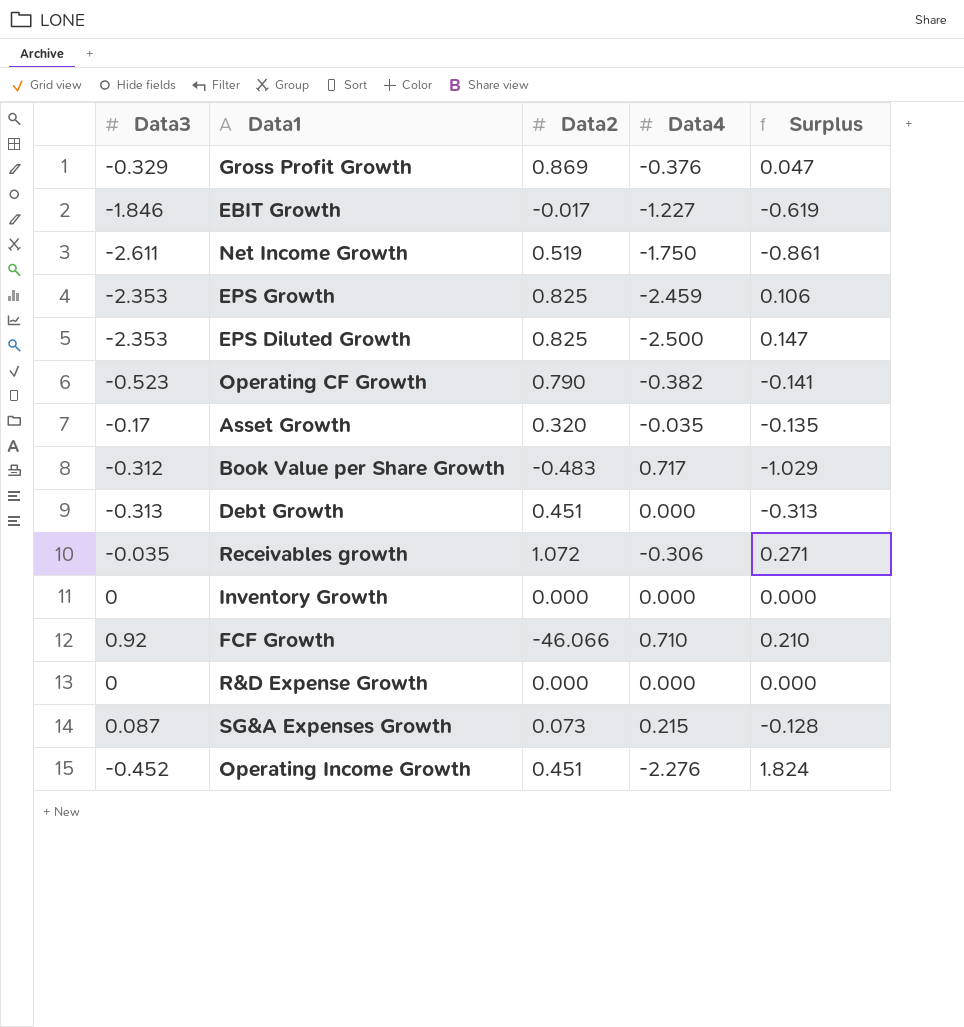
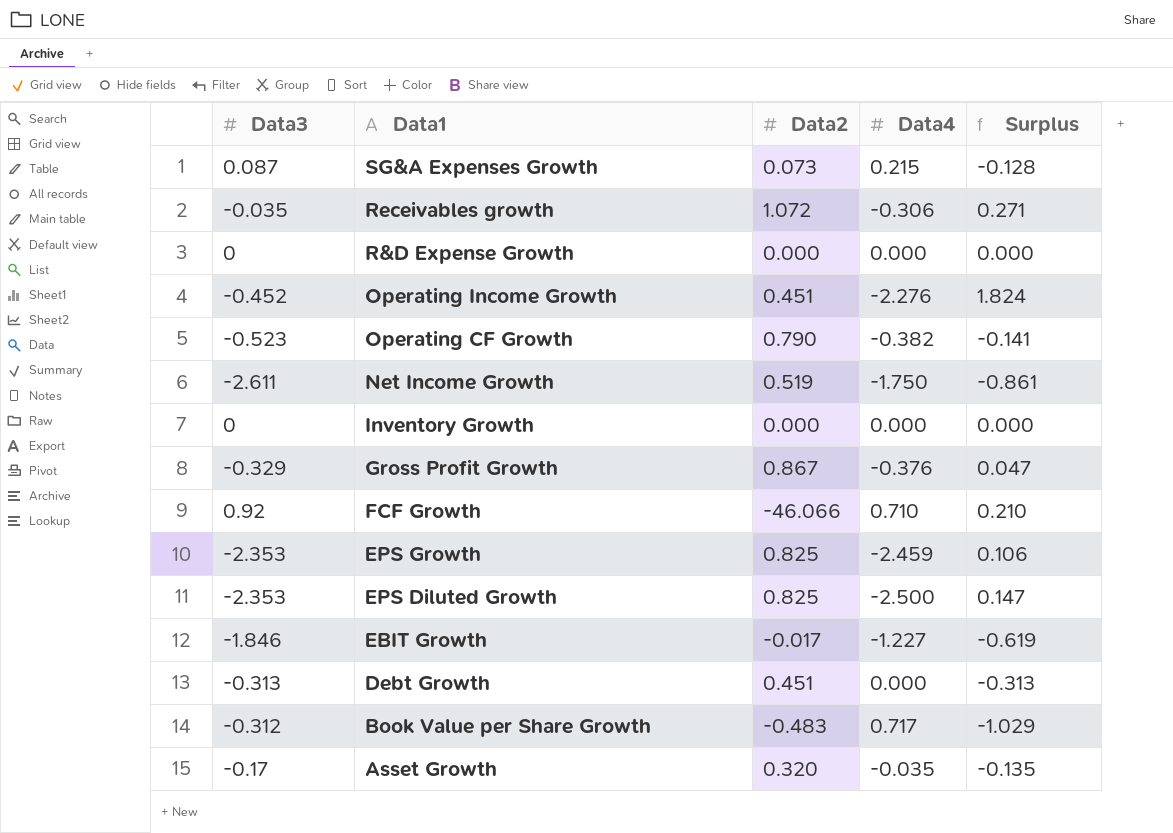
row order: none -> Data1 descending
Gross Profit Growth | Data2: 0.869 -> 0.867

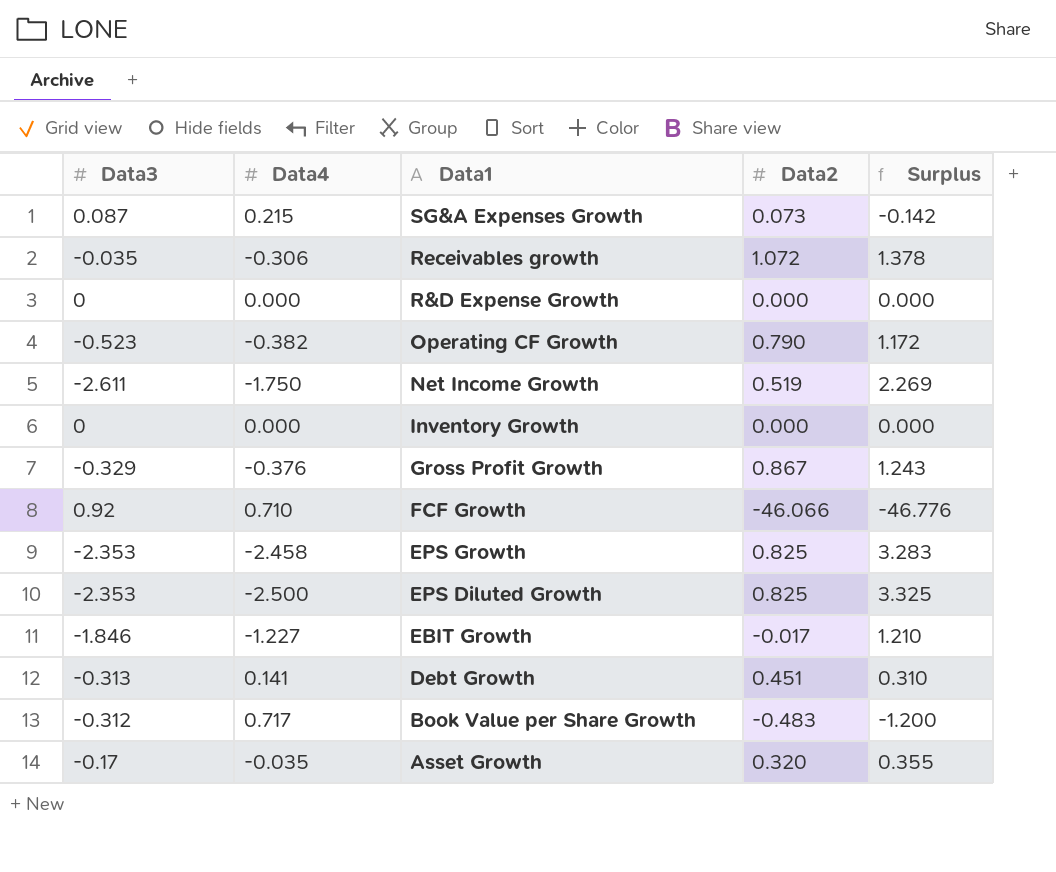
column Data4 | position: 4 -> 2
column Surplus | formula: [Data3] - [Data4] -> [Data2] - [Data4]
row Operating Income Growth: -0.452 | 0.451 | -2.276 | 1.824 -> none
EPS Growth | Data4: -2.459 -> -2.458
Debt Growth | Data4: 0.000 -> 0.141

